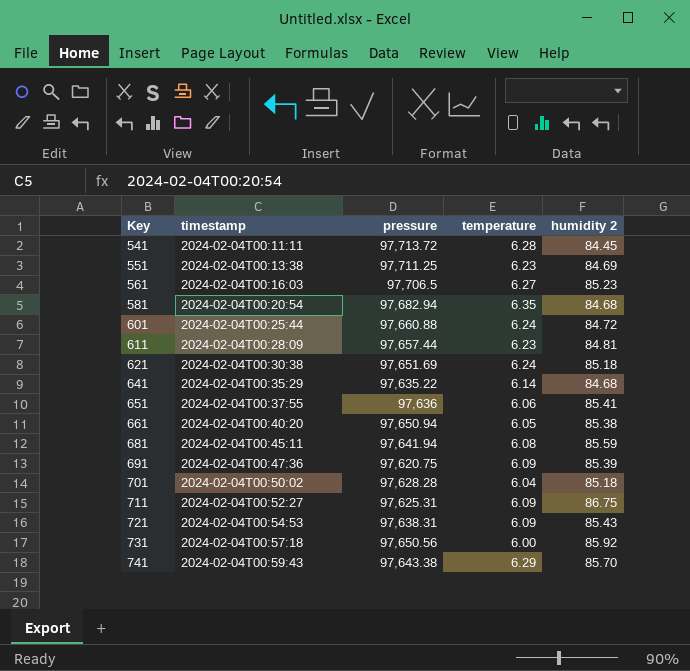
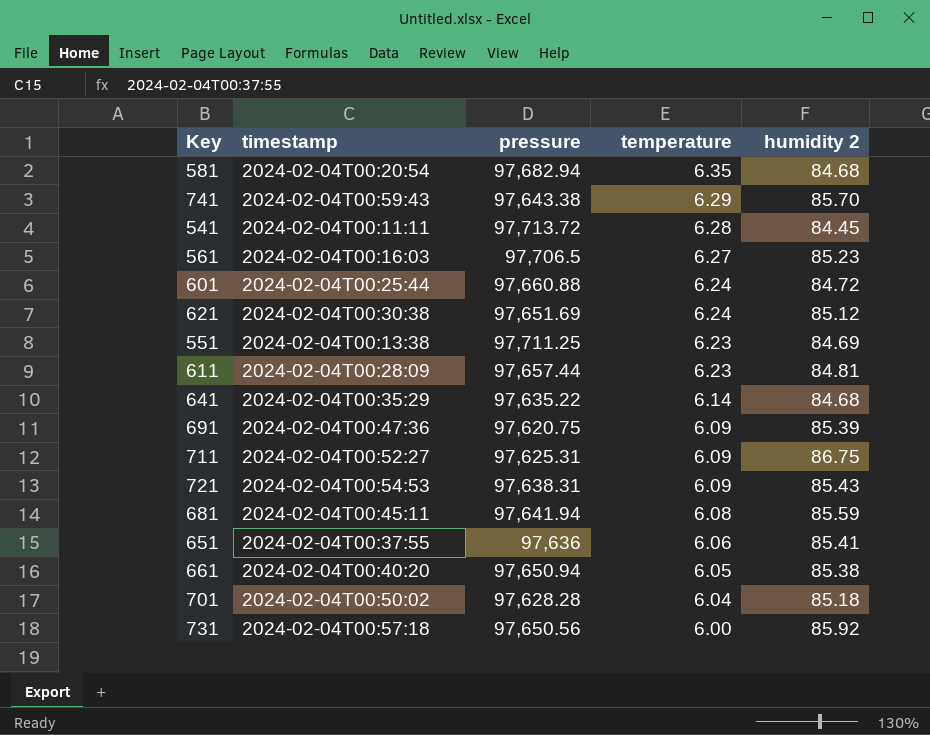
row order: Key ascending -> temperature descending
621 | humidity 2: 85.18 -> 85.12

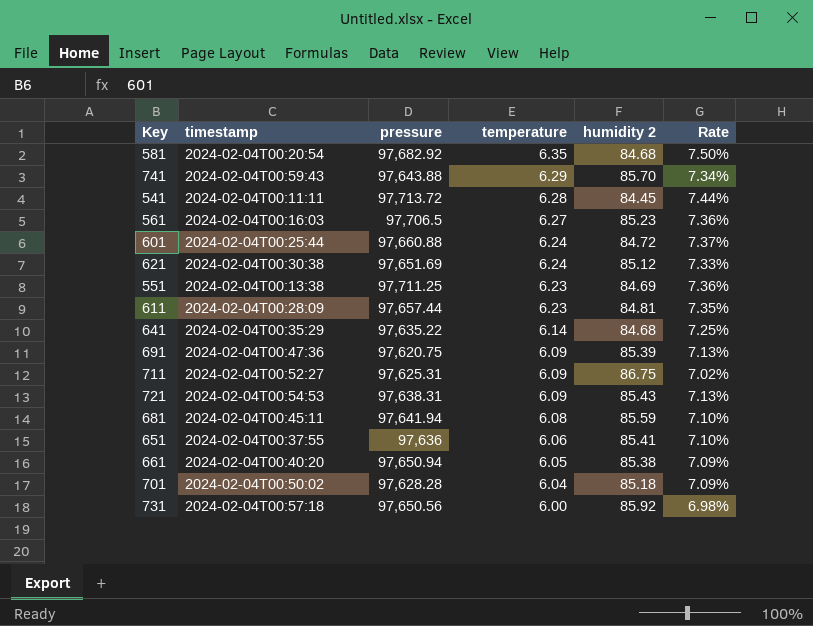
column Rate | formula: none -> [temperature] / [humidity 2]
581 | pressure: 97,682.94 -> 97,682.92
741 | pressure: 97,643.38 -> 97,643.88

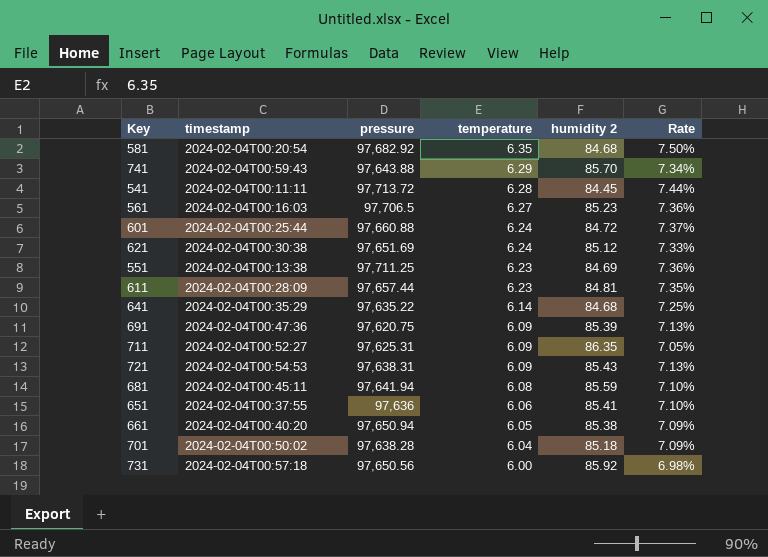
711 | humidity 2: 86.75 -> 86.35
711 | Rate: 7.02% -> 7.05%
701 | pressure: 97,628.28 -> 97,638.28

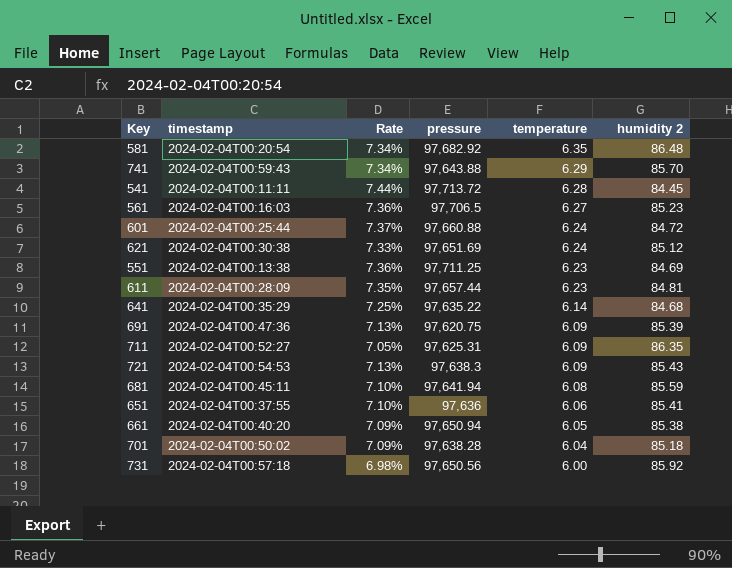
column Rate | position: 6 -> 3
581 | Rate: 7.50% -> 7.34%
581 | humidity 2: 84.68 -> 86.48
721 | pressure: 97,638.31 -> 97,638.3

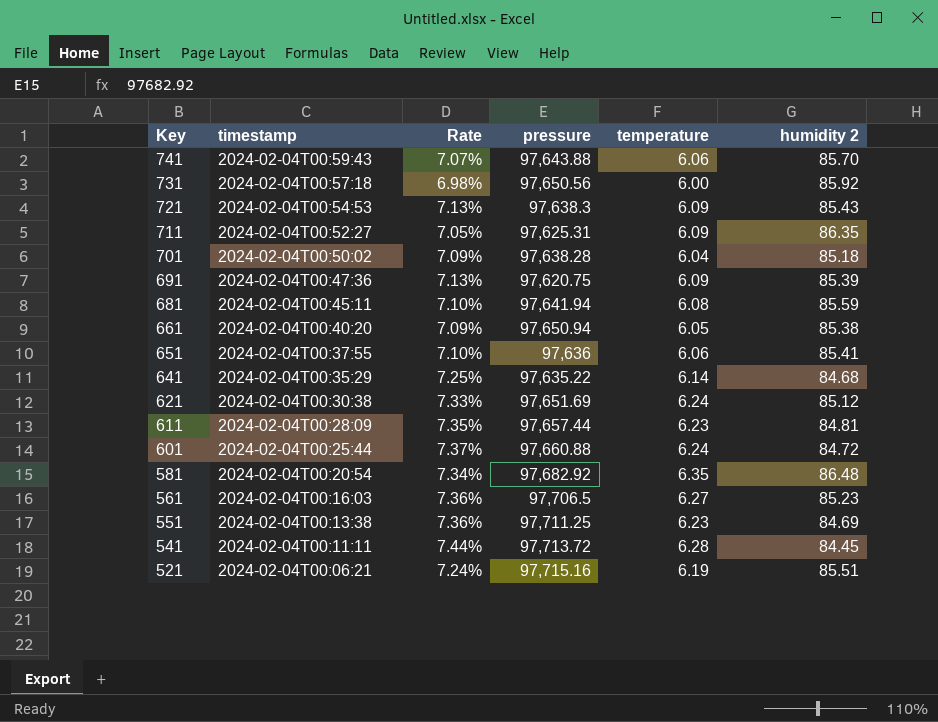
row order: temperature descending -> Key descending
741 | Rate: 7.34% -> 7.07%
741 | temperature: 6.29 -> 6.06
row 521: none -> 2024-02-04T00:06:21 | 7.24% | 97,715.16 | 6.19 | 85.51

